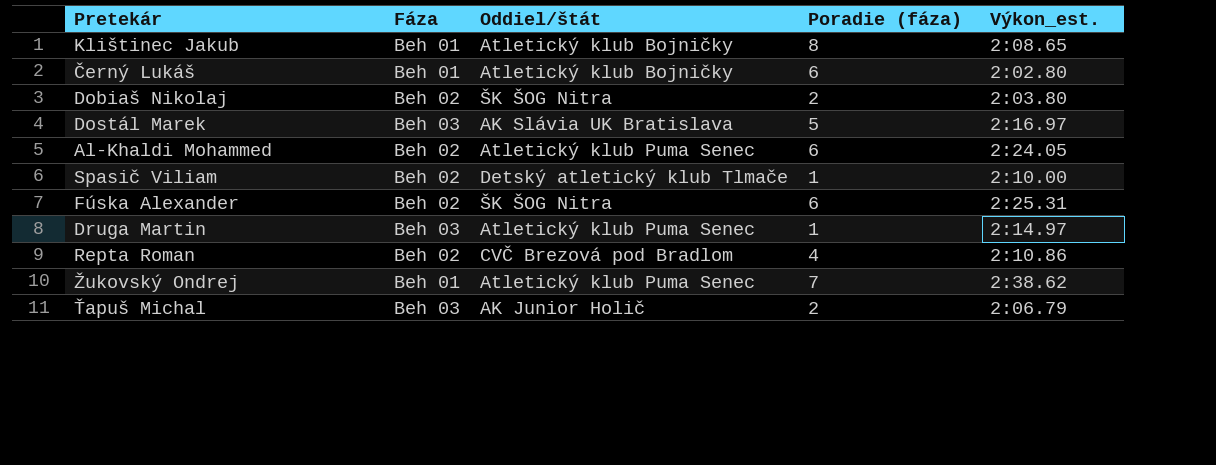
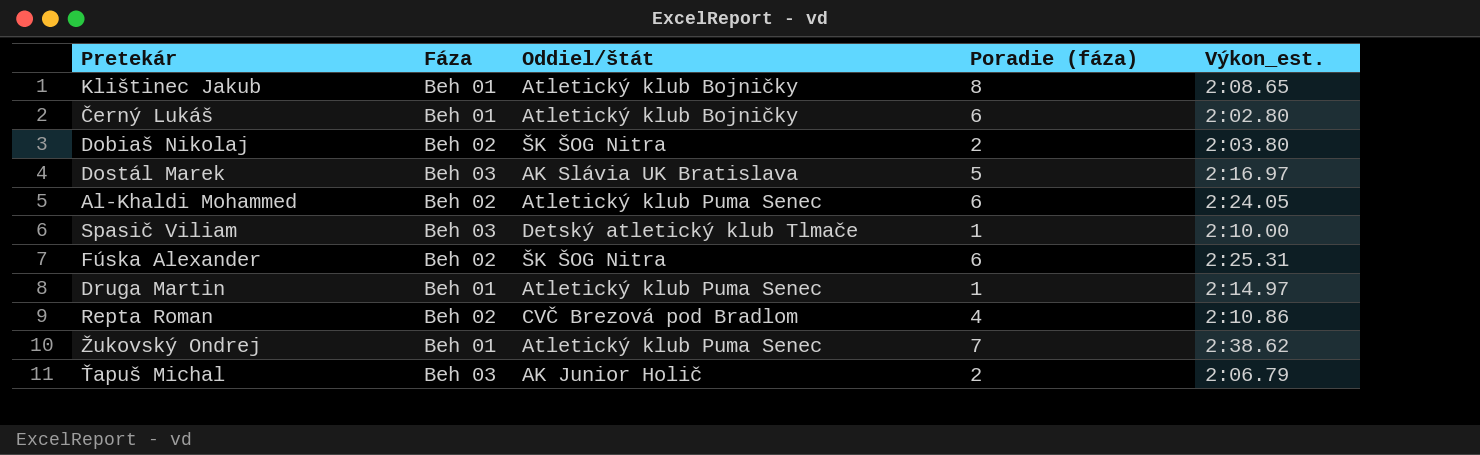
Spasič Viliam | Fáza: Beh 02 -> Beh 03
Druga Martin | Fáza: Beh 03 -> Beh 01

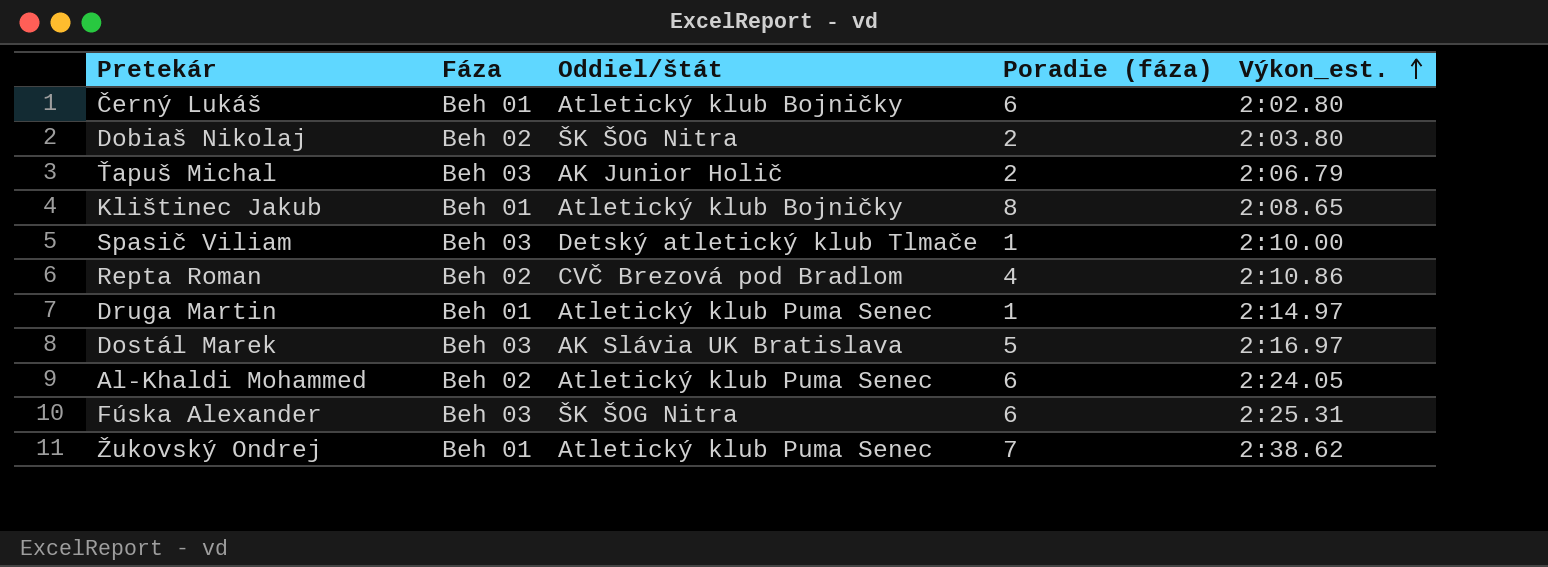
row order: none -> Výkon_est. ascending
Fúska Alexander | Fáza: Beh 02 -> Beh 03

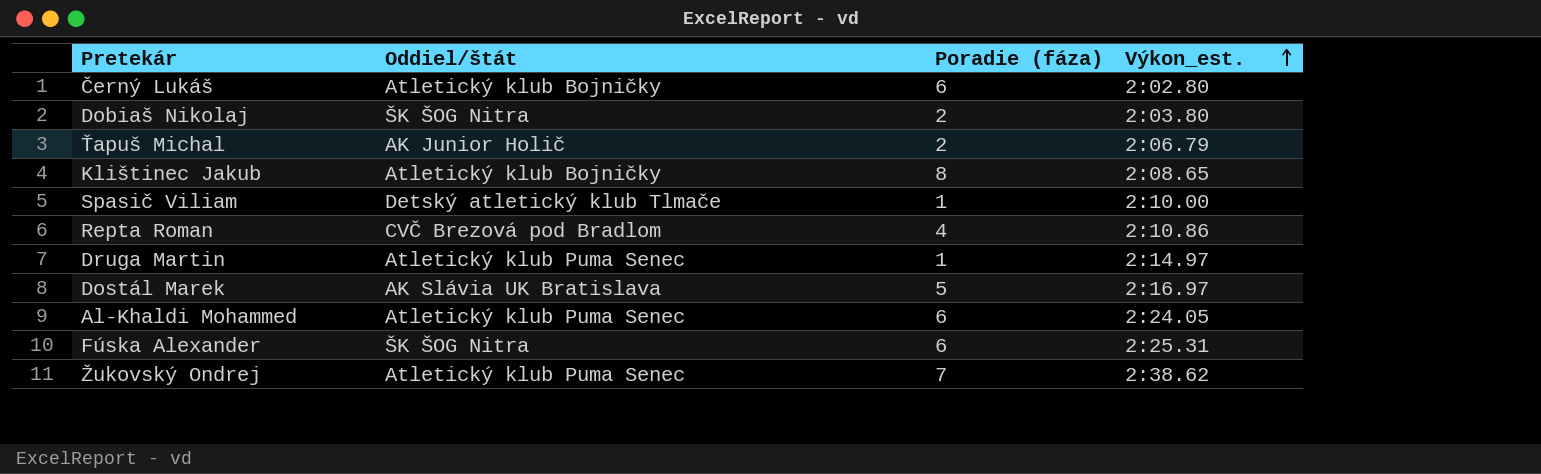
column Fáza | position: 2 -> none

